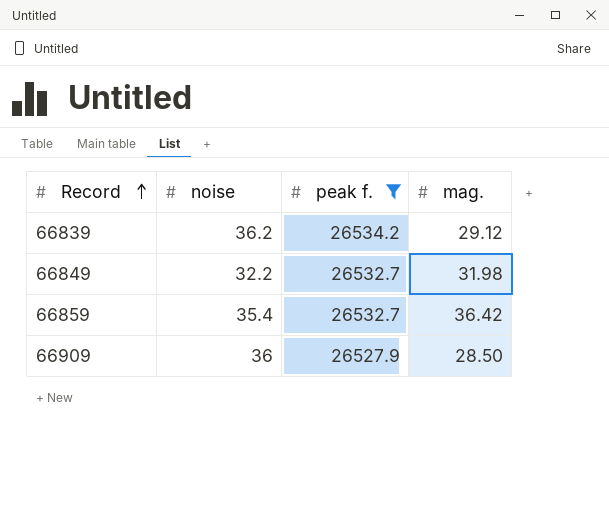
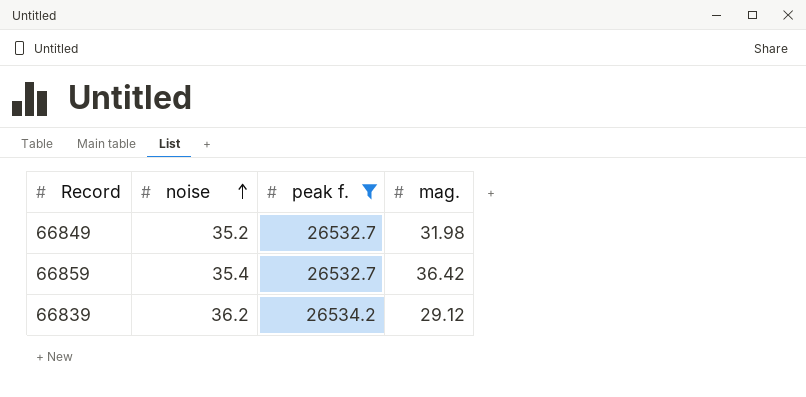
row order: Record ascending -> noise ascending
row 66909: 36 | 26527.9 | 28.50 -> none
66849 | noise: 32.2 -> 35.2

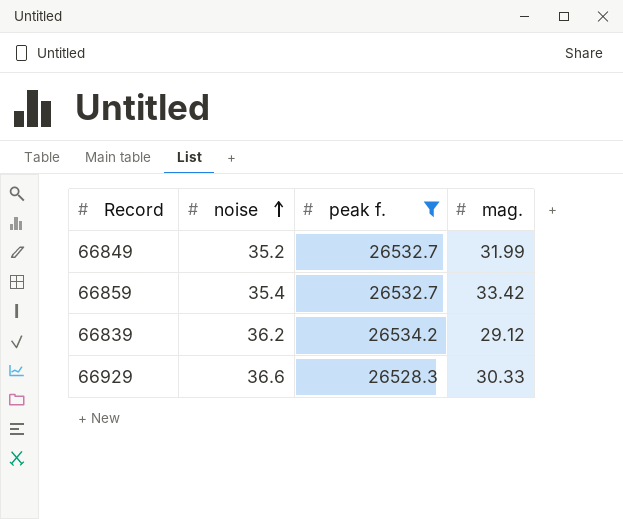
66849 | mag.: 31.98 -> 31.99
66859 | mag.: 36.42 -> 33.42
row 66929: none -> 36.6 | 26528.3 | 30.33

